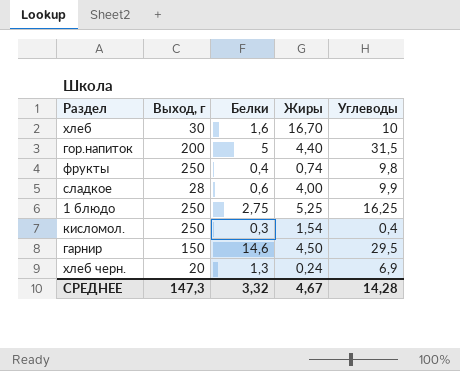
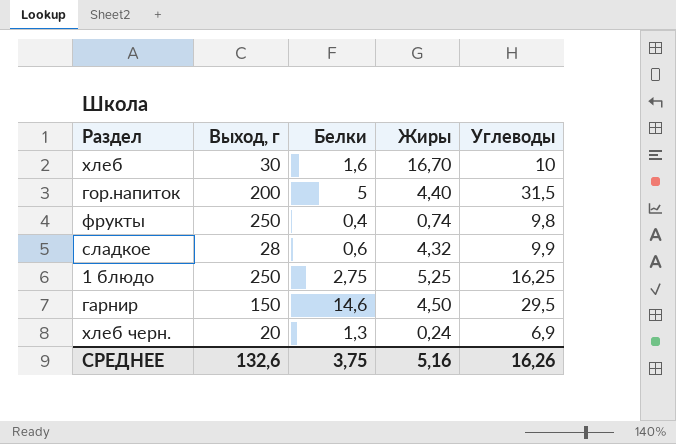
row кисломол.: 250 | 0,3 | 1,54 | 0,4 -> none
сладкое | Жиры: 4,00 -> 4,32
СРЕДНЕЕ | Выход, г: 147,3 -> 132,6
СРЕДНЕЕ | Белки: 3,32 -> 3,75
СРЕДНЕЕ | Жиры: 4,67 -> 5,16
СРЕДНЕЕ | Углеводы: 14,28 -> 16,26

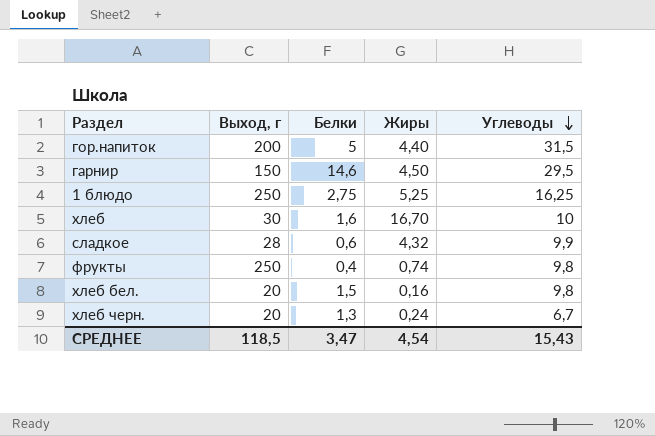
row order: none -> Углеводы descending
row хлеб бел.: none -> 20 | 1,5 | 0,16 | 9,8
хлеб черн. | Углеводы: 6,9 -> 6,7
СРЕДНЕЕ | Выход, г: 132,6 -> 118,5
СРЕДНЕЕ | Белки: 3,75 -> 3,47
СРЕДНЕЕ | Жиры: 5,16 -> 4,54
СРЕДНЕЕ | Углеводы: 16,26 -> 15,43

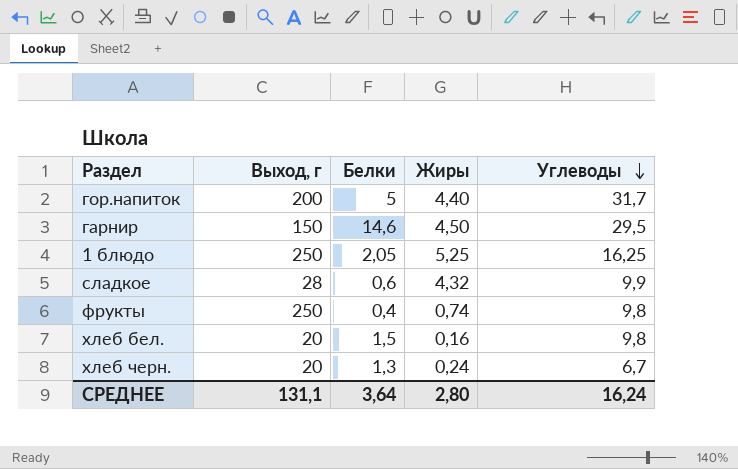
row хлеб: 30 | 1,6 | 16,70 | 10 -> none
гор.напиток | Углеводы: 31,5 -> 31,7
1 блюдо | Белки: 2,75 -> 2,05
СРЕДНЕЕ | Выход, г: 118,5 -> 131,1
СРЕДНЕЕ | Белки: 3,47 -> 3,64
СРЕДНЕЕ | Жиры: 4,54 -> 2,80
СРЕДНЕЕ | Углеводы: 15,43 -> 16,24

